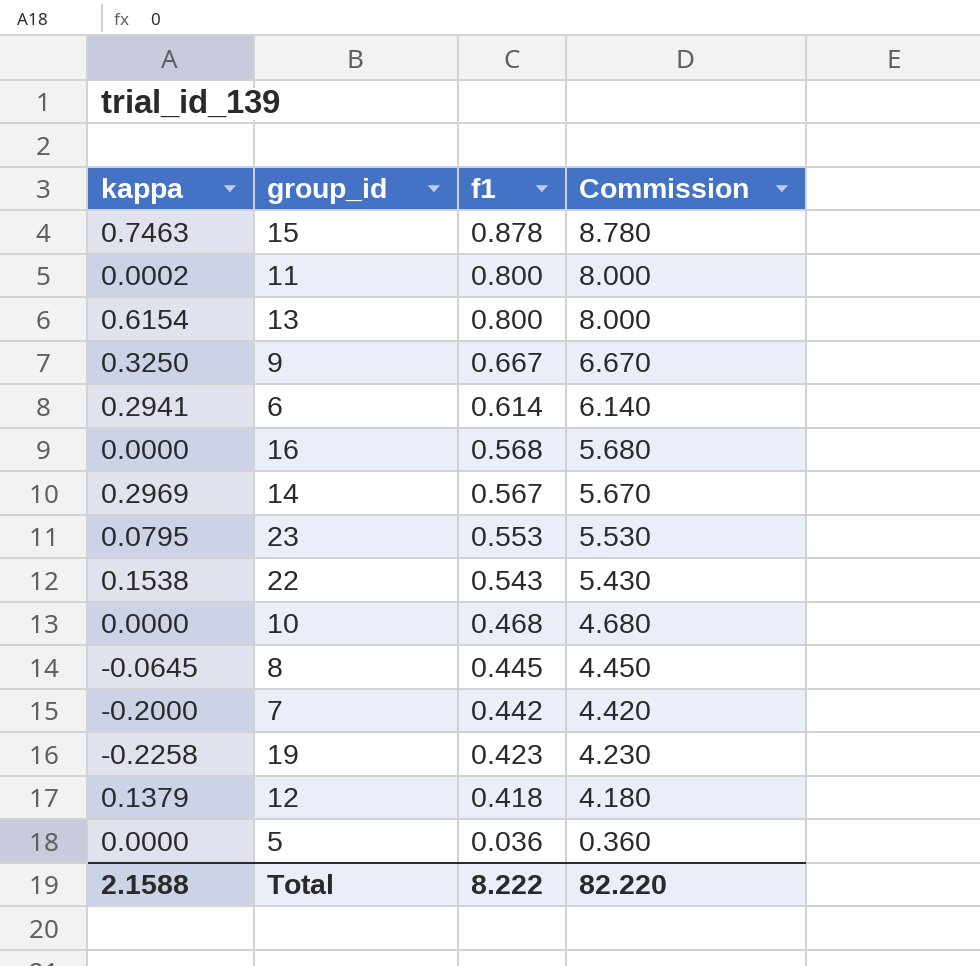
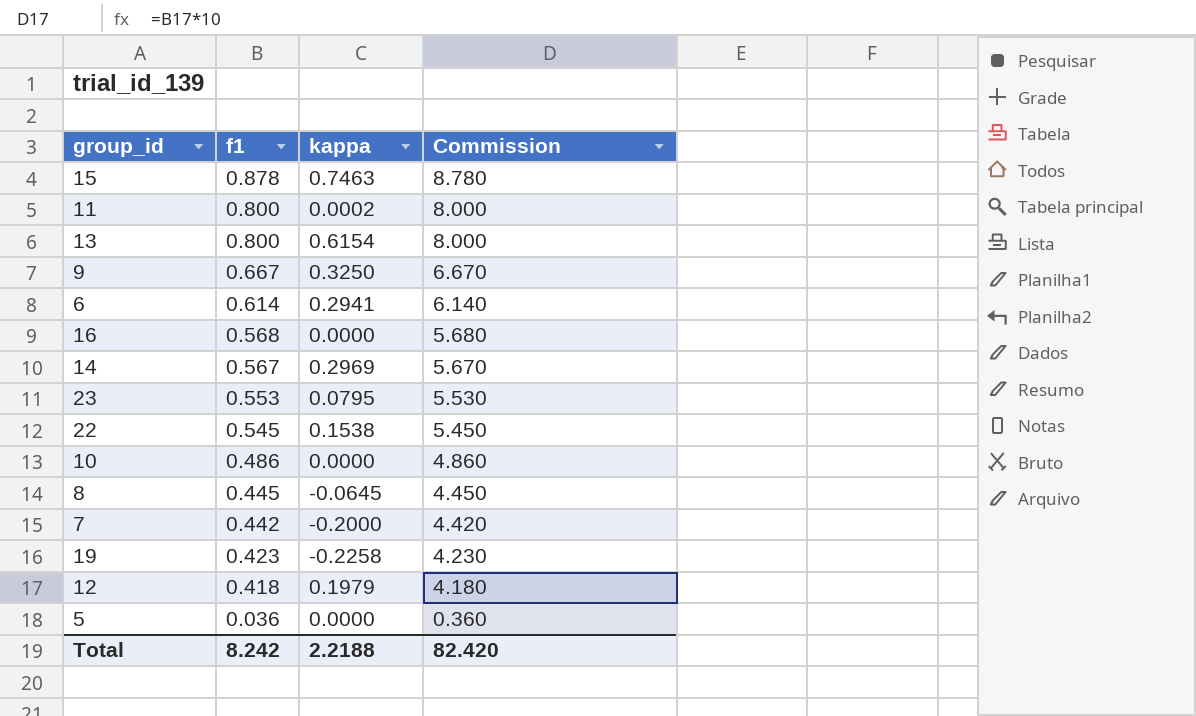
column kappa | position: 1 -> 3
22 | f1: 0.543 -> 0.545
22 | Commission: 5.430 -> 5.450
10 | f1: 0.468 -> 0.486
10 | Commission: 4.680 -> 4.860
12 | kappa: 0.1379 -> 0.1979
Total | f1: 8.222 -> 8.242
Total | kappa: 2.1588 -> 2.2188
Total | Commission: 82.220 -> 82.420

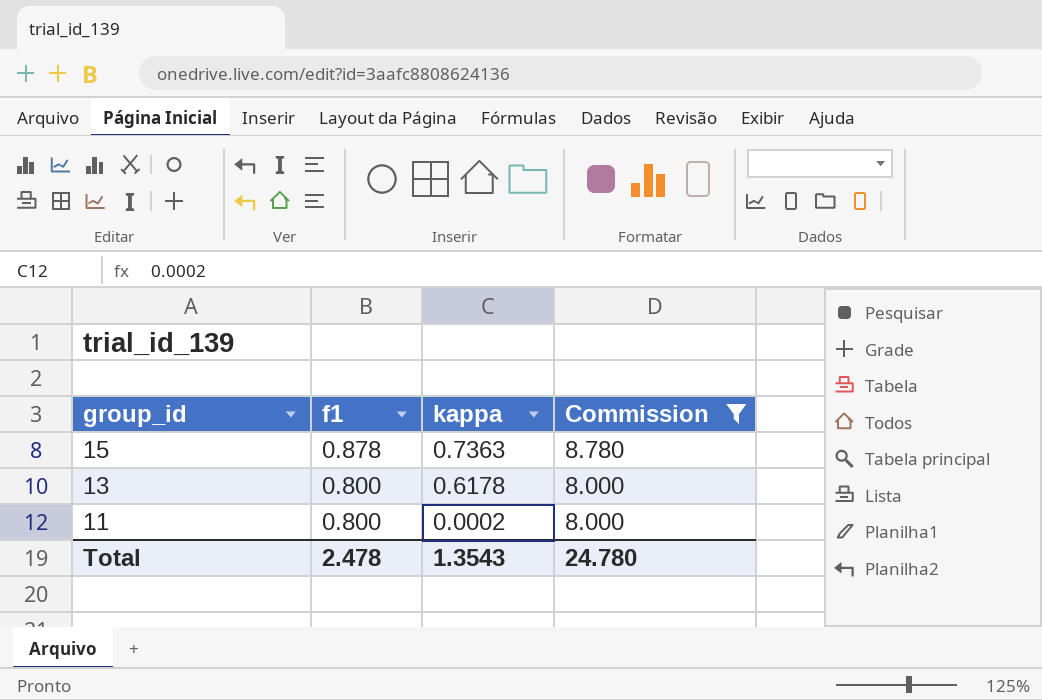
filter: none -> Commission >= 8.000
row order: f1 descending -> group_id descending
15 | kappa: 0.7463 -> 0.7363
13 | kappa: 0.6154 -> 0.6178
Total | f1: 8.242 -> 2.478
Total | kappa: 2.2188 -> 1.3543
Total | Commission: 82.420 -> 24.780

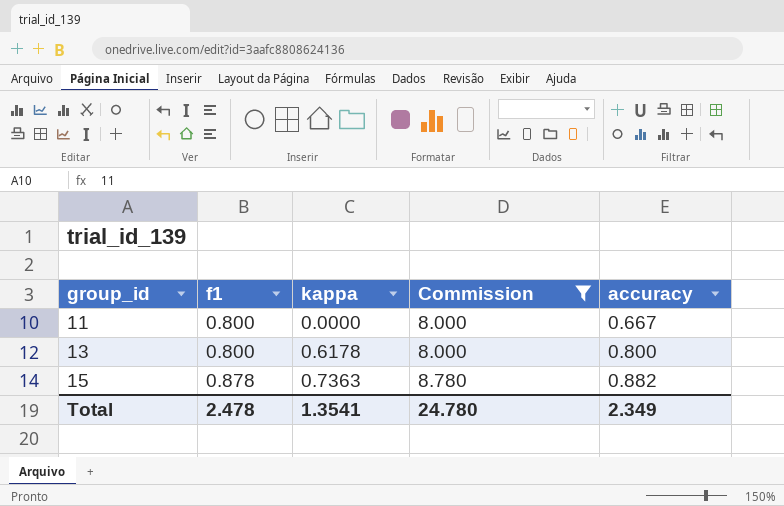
row order: group_id descending -> group_id ascending
column accuracy | position: none -> 5
11 | kappa: 0.0002 -> 0.0000
Total | kappa: 1.3543 -> 1.3541

